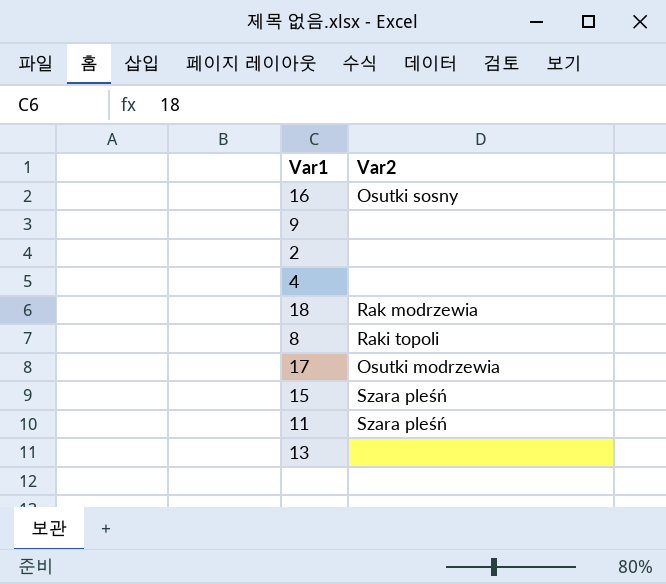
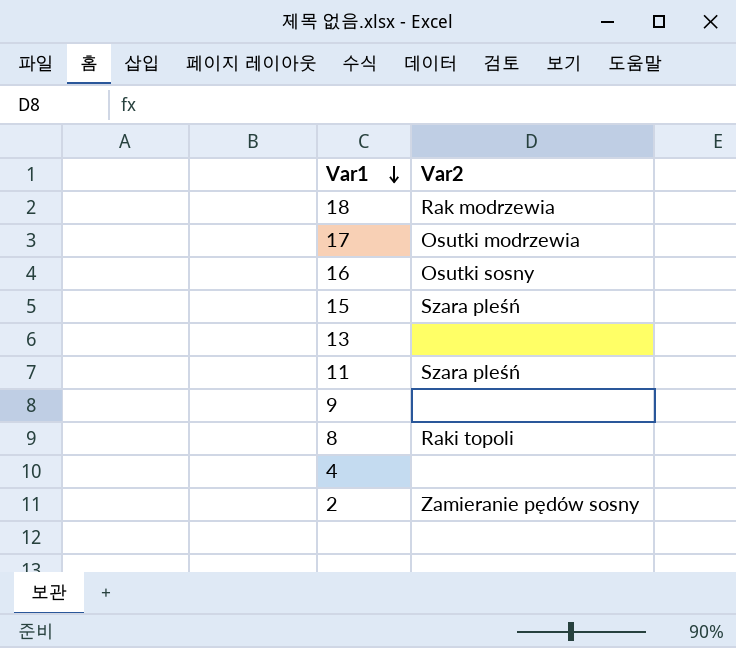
row order: none -> Var1 descending
2 | Var2: none -> Zamieranie pędów sosny

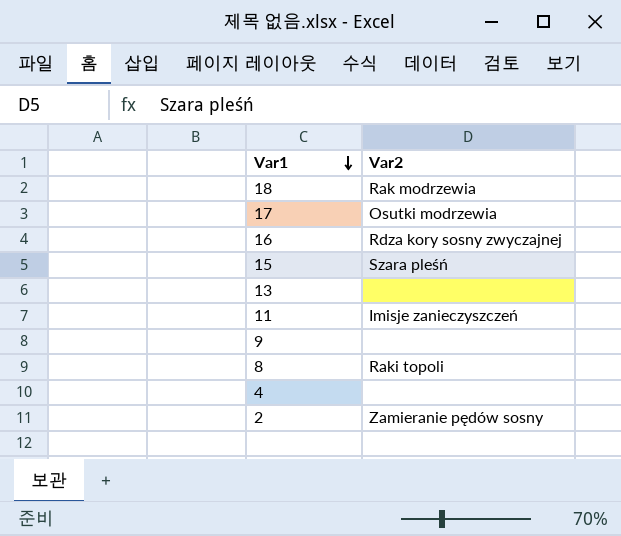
16 | Var2: Osutki sosny -> Rdza kory sosny zwyczajnej
11 | Var2: Szara pleśń -> Imisje zanieczyszczeń

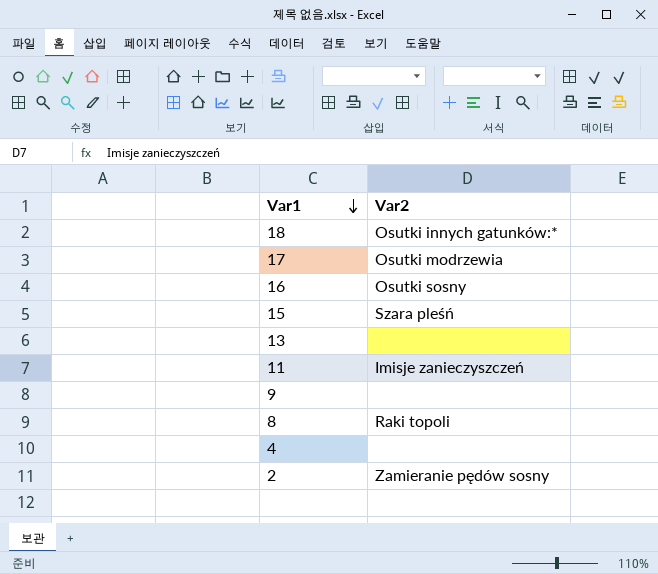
18 | Var2: Rak modrzewia -> Osutki innych gatunków:*
16 | Var2: Rdza kory sosny zwyczajnej -> Osutki sosny

